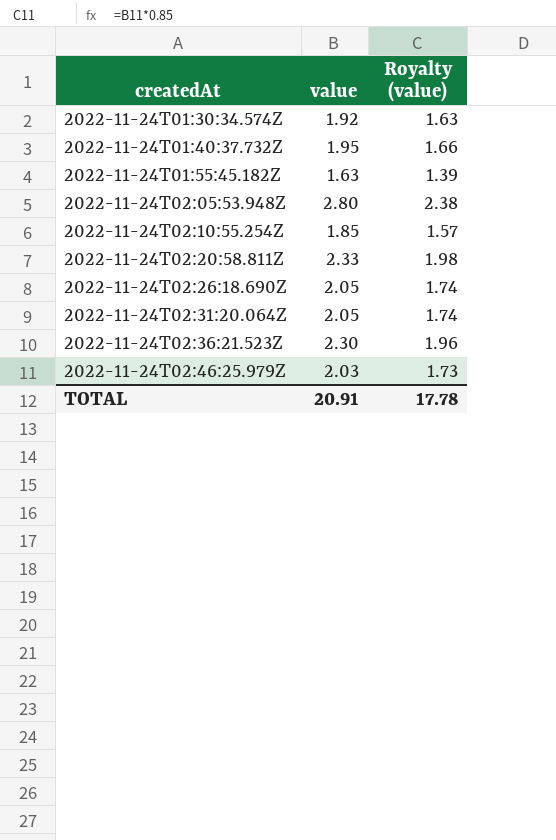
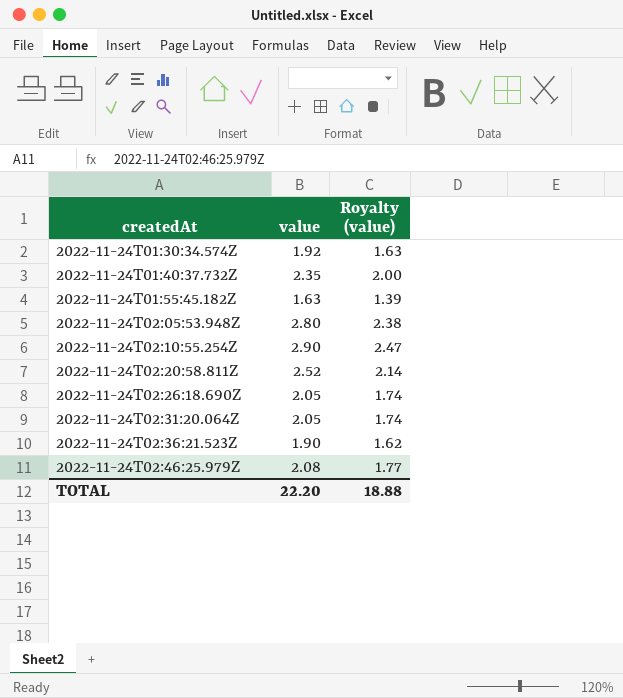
2022-11-24T01:40:37.732Z | value: 1.95 -> 2.35
2022-11-24T01:40:37.732Z | Royalty (value): 1.66 -> 2.00
2022-11-24T02:10:55.254Z | value: 1.85 -> 2.90
2022-11-24T02:10:55.254Z | Royalty (value): 1.57 -> 2.47
2022-11-24T02:20:58.811Z | value: 2.33 -> 2.52
2022-11-24T02:20:58.811Z | Royalty (value): 1.98 -> 2.14
2022-11-24T02:36:21.523Z | value: 2.30 -> 1.90
2022-11-24T02:36:21.523Z | Royalty (value): 1.96 -> 1.62
2022-11-24T02:46:25.979Z | value: 2.03 -> 2.08
2022-11-24T02:46:25.979Z | Royalty (value): 1.73 -> 1.77
TOTAL | value: 20.91 -> 22.20
TOTAL | Royalty (value): 17.78 -> 18.88

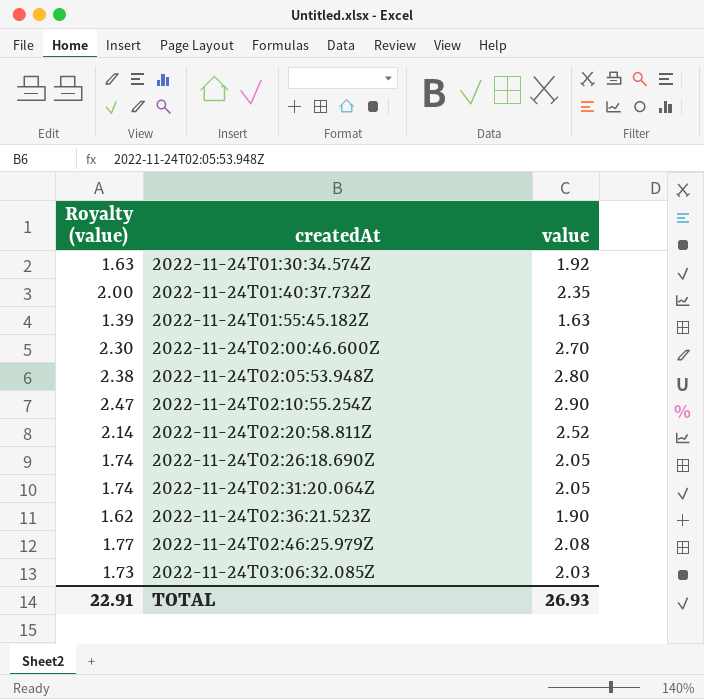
column Royalty (value) | position: 3 -> 1
row 2022-11-24T02:00:46.600Z: none -> 2.30 | 2.70
row 2022-11-24T03:06:32.085Z: none -> 1.73 | 2.03
TOTAL | Royalty (value): 18.88 -> 22.91
TOTAL | value: 22.20 -> 26.93

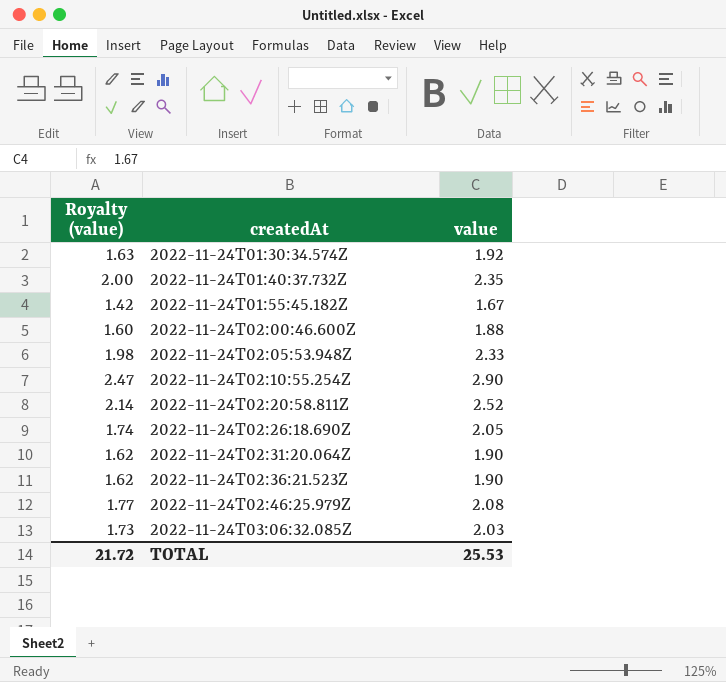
2022-11-24T01:55:45.182Z | Royalty (value): 1.39 -> 1.42
2022-11-24T01:55:45.182Z | value: 1.63 -> 1.67
2022-11-24T02:00:46.600Z | Royalty (value): 2.30 -> 1.60
2022-11-24T02:00:46.600Z | value: 2.70 -> 1.88
2022-11-24T02:05:53.948Z | Royalty (value): 2.38 -> 1.98
2022-11-24T02:05:53.948Z | value: 2.80 -> 2.33
2022-11-24T02:31:20.064Z | Royalty (value): 1.74 -> 1.62
2022-11-24T02:31:20.064Z | value: 2.05 -> 1.90
TOTAL | Royalty (value): 22.91 -> 21.72
TOTAL | value: 26.93 -> 25.53

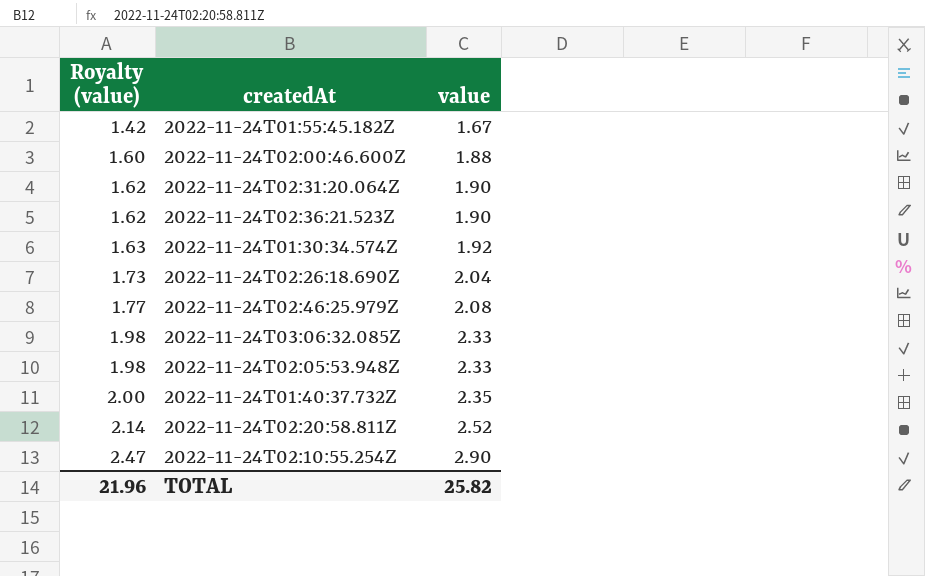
row order: createdAt ascending -> Royalty (value) ascending
2022-11-24T02:26:18.690Z | Royalty (value): 1.74 -> 1.73
2022-11-24T02:26:18.690Z | value: 2.05 -> 2.04
2022-11-24T03:06:32.085Z | Royalty (value): 1.73 -> 1.98
2022-11-24T03:06:32.085Z | value: 2.03 -> 2.33
TOTAL | Royalty (value): 21.72 -> 21.96
TOTAL | value: 25.53 -> 25.82

